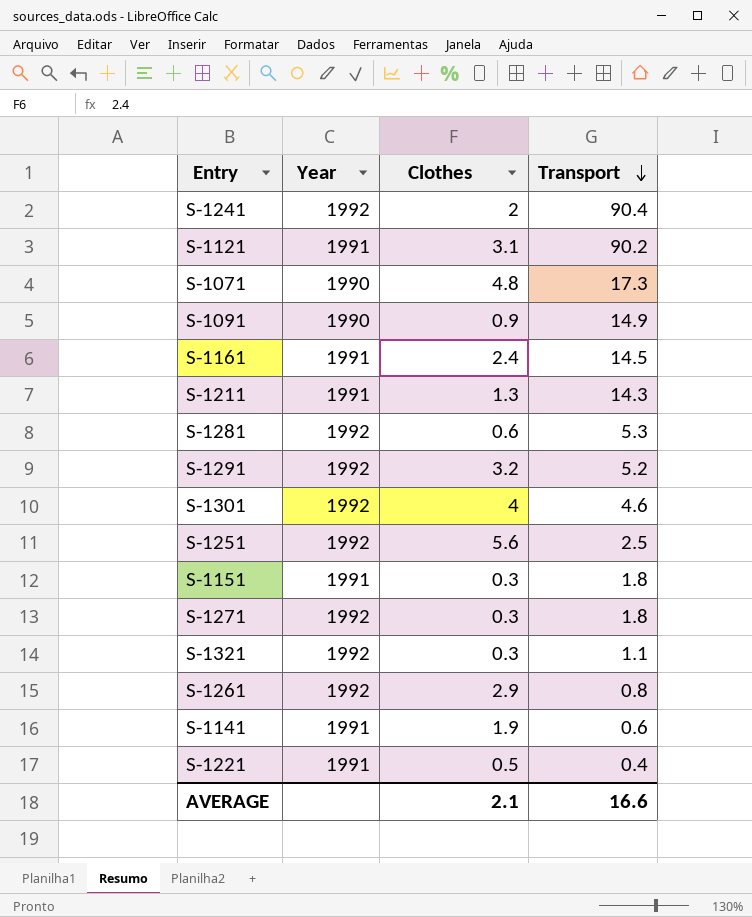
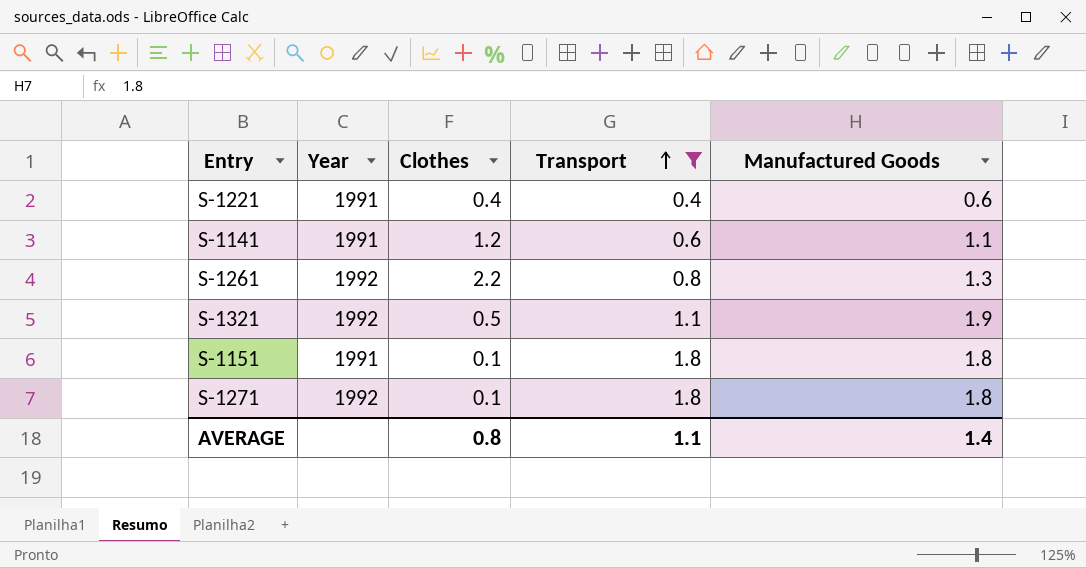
filter: none -> Transport <= 1.8
row order: Transport descending -> Transport ascending
column Manufactured Goods | position: none -> 5
S-1221 | Clothes: 0.5 -> 0.4
S-1141 | Clothes: 1.9 -> 1.2
S-1261 | Clothes: 2.9 -> 2.2
S-1321 | Clothes: 0.3 -> 0.5
S-1151 | Clothes: 0.3 -> 0.1
S-1271 | Clothes: 0.3 -> 0.1
AVERAGE | Clothes: 2.1 -> 0.8
AVERAGE | Transport: 16.6 -> 1.1

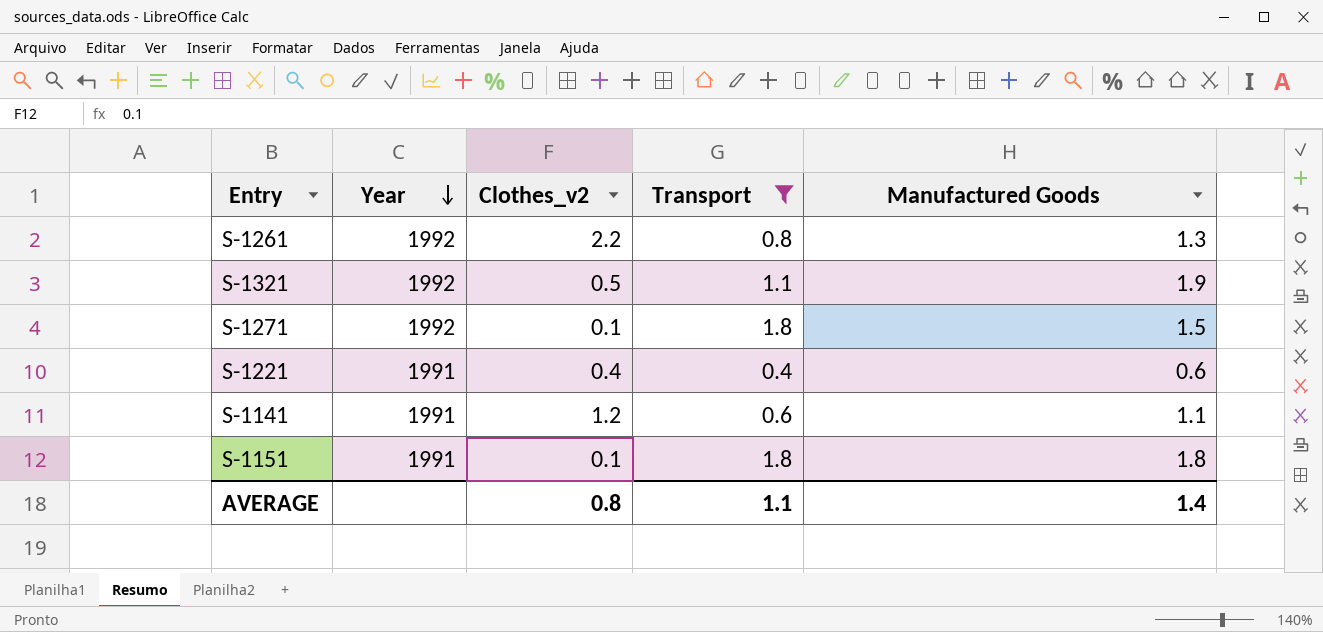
row order: Transport ascending -> Year descending
column name: Clothes -> Clothes_v2
S-1271 | Manufactured Goods: 1.8 -> 1.5

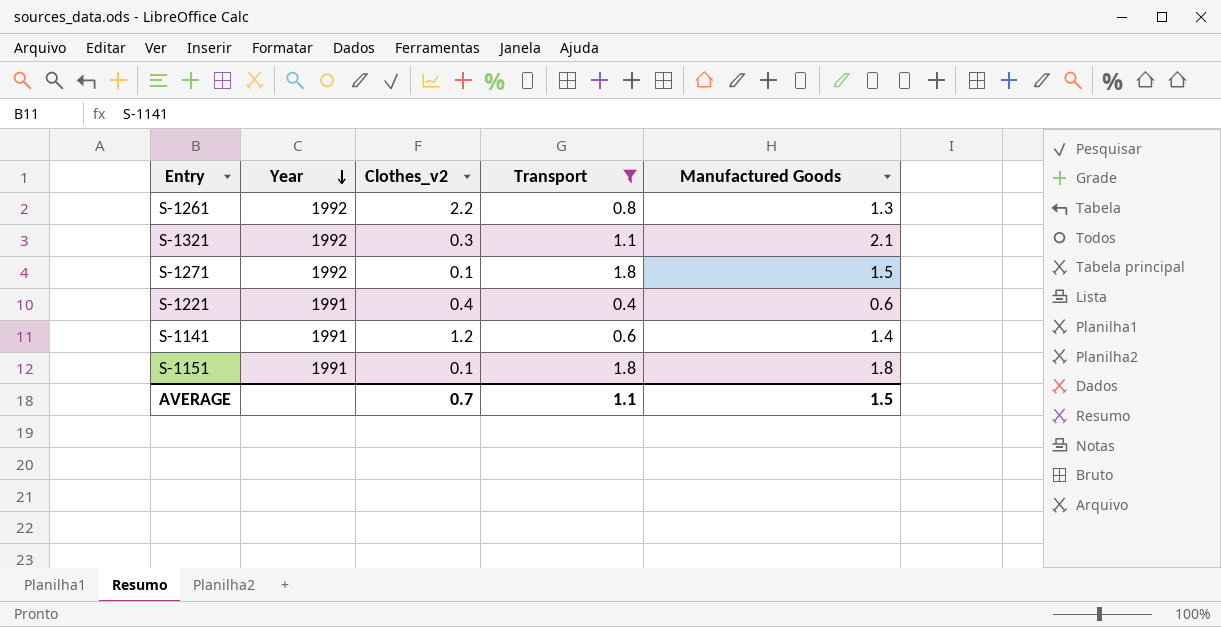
S-1321 | Clothes_v2: 0.5 -> 0.3
S-1321 | Manufactured Goods: 1.9 -> 2.1
S-1141 | Manufactured Goods: 1.1 -> 1.4
AVERAGE | Clothes_v2: 0.8 -> 0.7
AVERAGE | Manufactured Goods: 1.4 -> 1.5

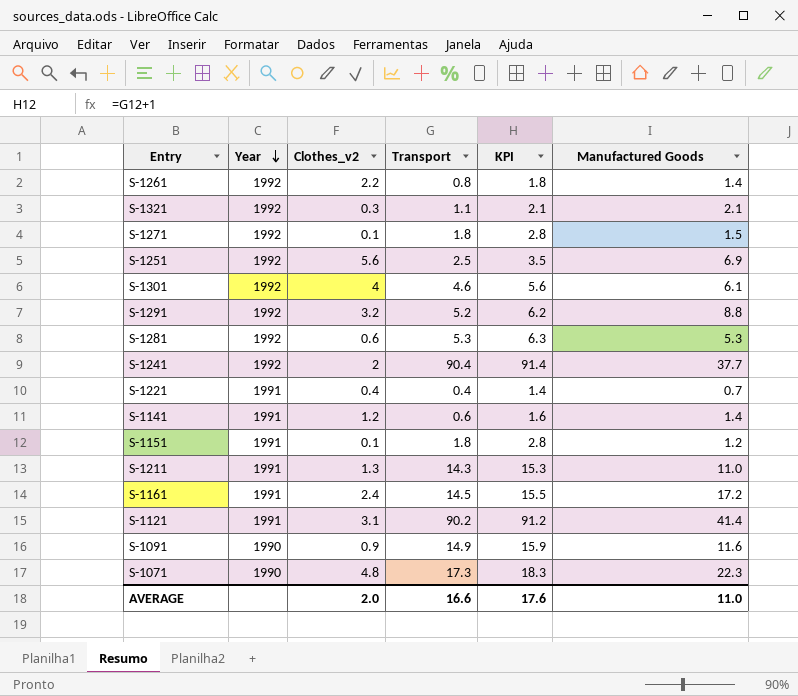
filter: Transport <= 1.8 -> none
column KPI | formula: none -> [Transport] + 1
S-1261 | Manufactured Goods: 1.3 -> 1.4
S-1221 | Manufactured Goods: 0.6 -> 0.7
S-1151 | Manufactured Goods: 1.8 -> 1.2
AVERAGE | Clothes_v2: 0.7 -> 2.0
AVERAGE | Transport: 1.1 -> 16.6
AVERAGE | Manufactured Goods: 1.5 -> 11.0

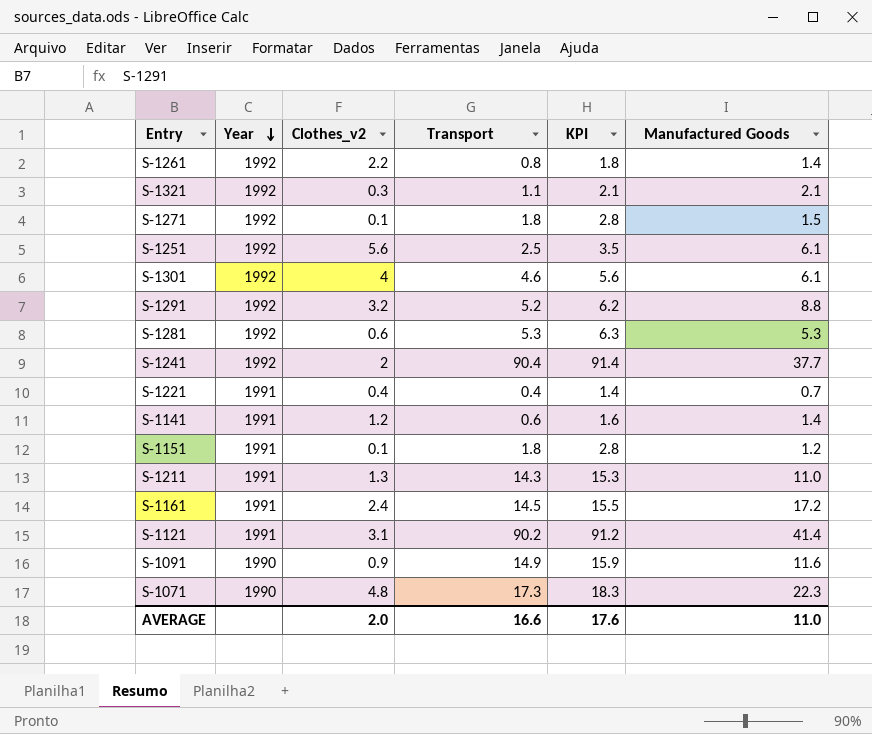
S-1251 | Manufactured Goods: 6.9 -> 6.1

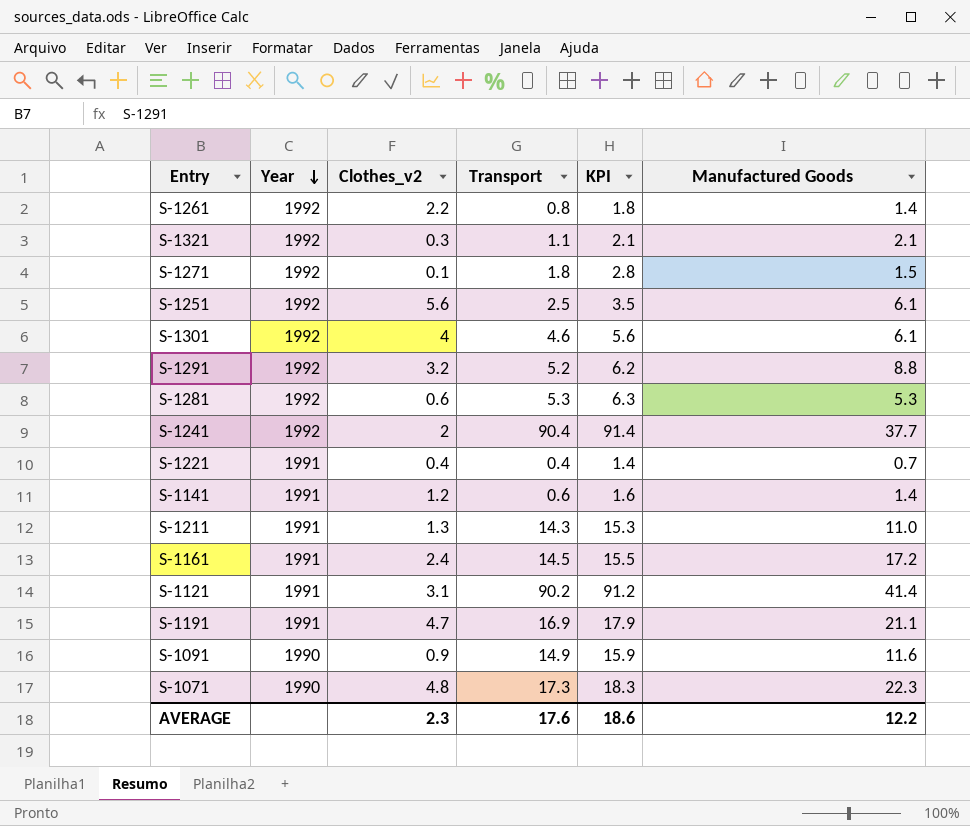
row S-1151: 1991 | 0.1 | 1.8 | 2.8 | 1.2 -> none
row S-1191: none -> 1991 | 4.7 | 16.9 | 17.9 | 21.1
AVERAGE | Clothes_v2: 2.0 -> 2.3
AVERAGE | Transport: 16.6 -> 17.6
AVERAGE | KPI: 17.6 -> 18.6
AVERAGE | Manufactured Goods: 11.0 -> 12.2

